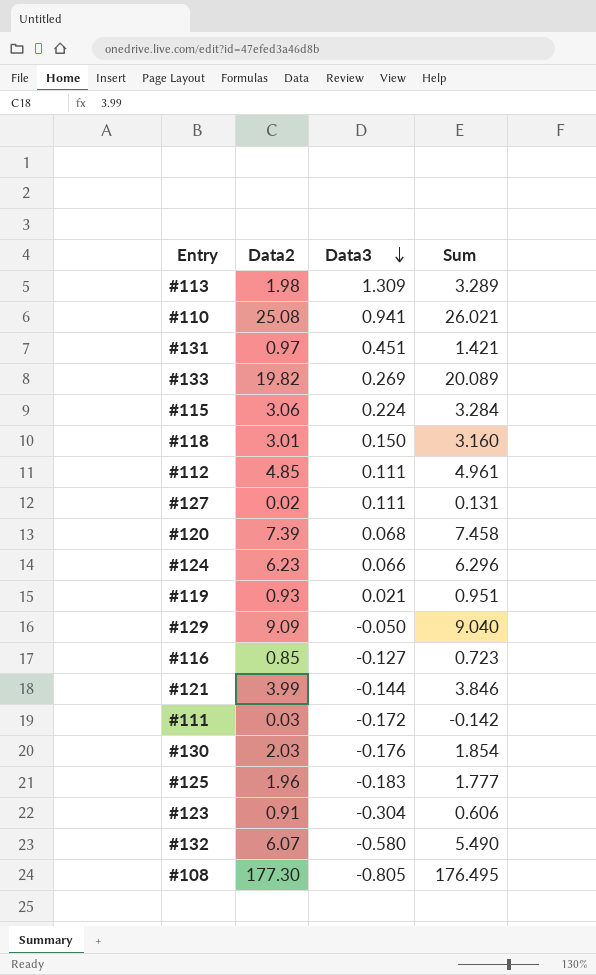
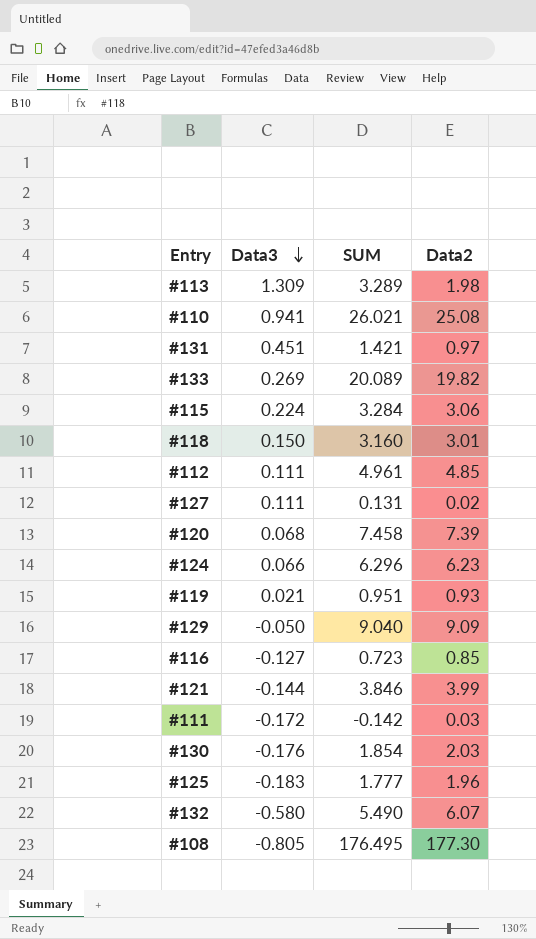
column name: Sum -> SUM
column Data2 | position: 2 -> 4
row #123: 0.91 | -0.304 | 0.606 -> none

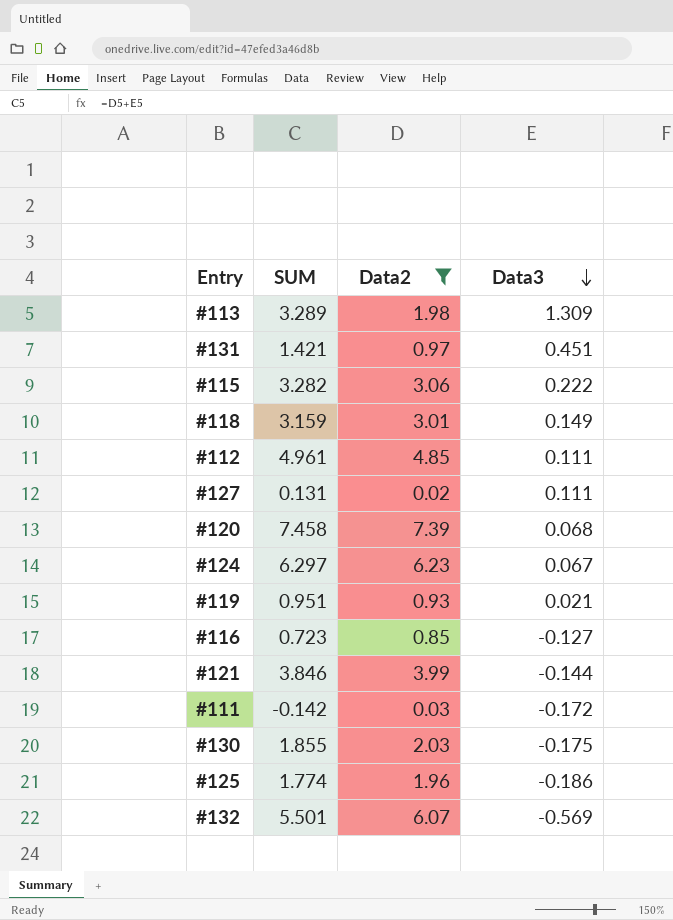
filter: none -> Data2 <= 7.39
column Data3 | position: 2 -> 4
#115 | SUM: 3.284 -> 3.282
#115 | Data3: 0.224 -> 0.222
#118 | SUM: 3.160 -> 3.159
#118 | Data3: 0.150 -> 0.149
#124 | SUM: 6.296 -> 6.297
#124 | Data3: 0.066 -> 0.067
#130 | SUM: 1.854 -> 1.855
#130 | Data3: -0.176 -> -0.175
#125 | SUM: 1.777 -> 1.774
#125 | Data3: -0.183 -> -0.186
#132 | SUM: 5.490 -> 5.501
#132 | Data3: -0.580 -> -0.569

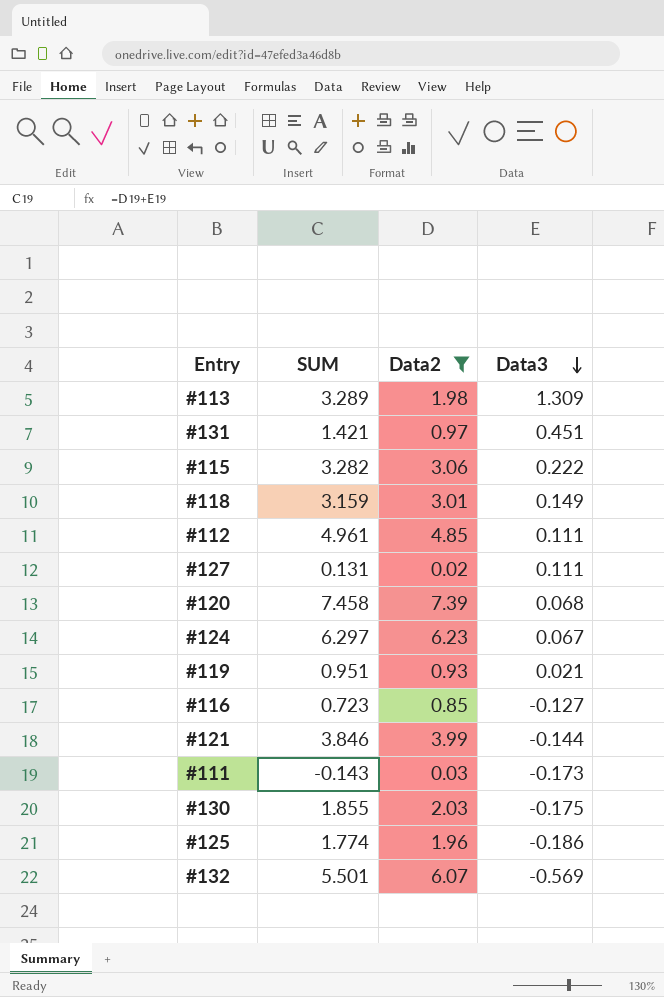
#111 | SUM: -0.142 -> -0.143
#111 | Data3: -0.172 -> -0.173

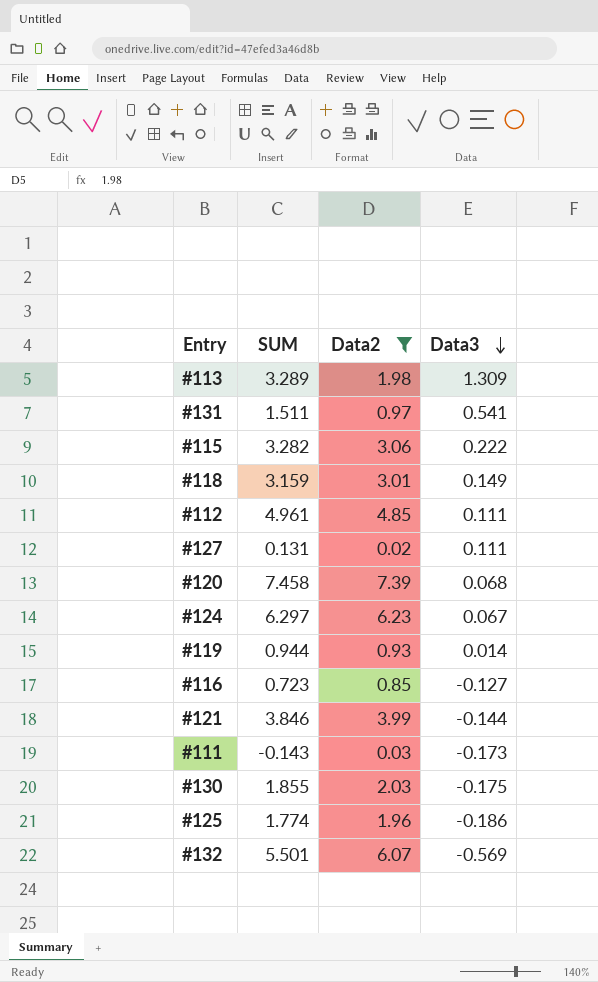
#131 | SUM: 1.421 -> 1.511
#131 | Data3: 0.451 -> 0.541
#119 | SUM: 0.951 -> 0.944
#119 | Data3: 0.021 -> 0.014

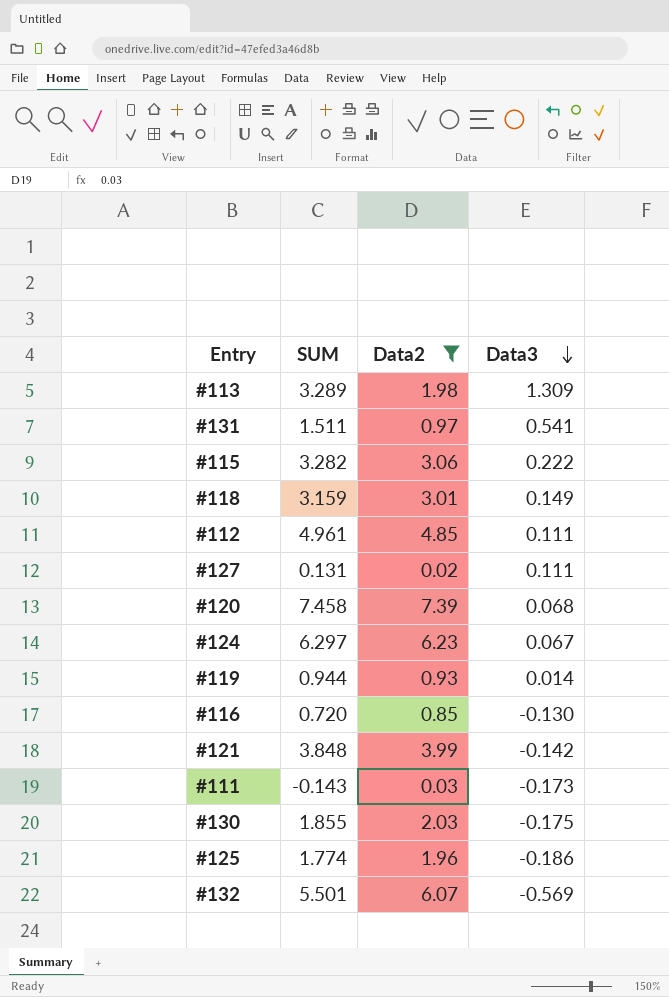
#116 | SUM: 0.723 -> 0.720
#116 | Data3: -0.127 -> -0.130
#121 | SUM: 3.846 -> 3.848
#121 | Data3: -0.144 -> -0.142

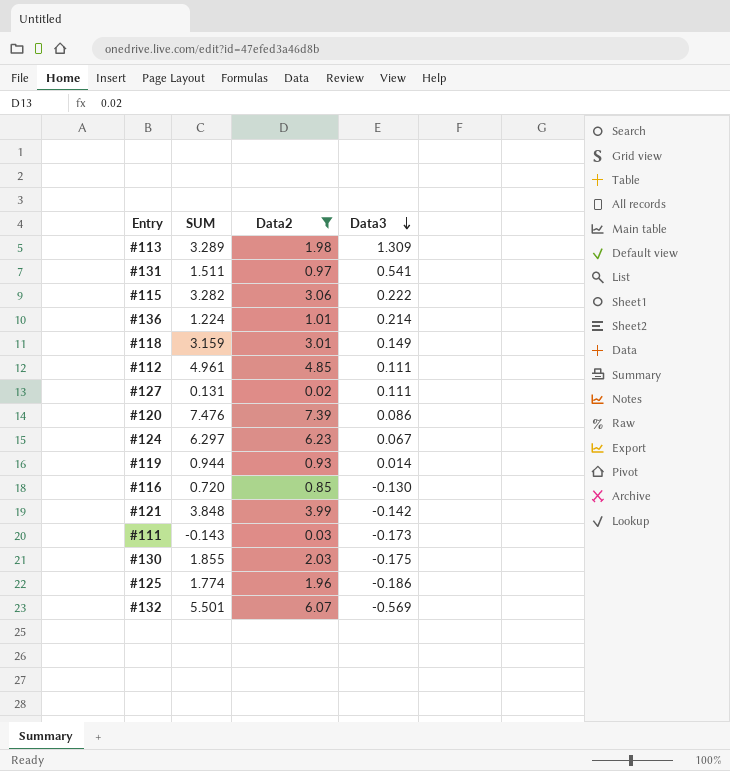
row #136: none -> 1.224 | 1.01 | 0.214
#120 | SUM: 7.458 -> 7.476
#120 | Data3: 0.068 -> 0.086

